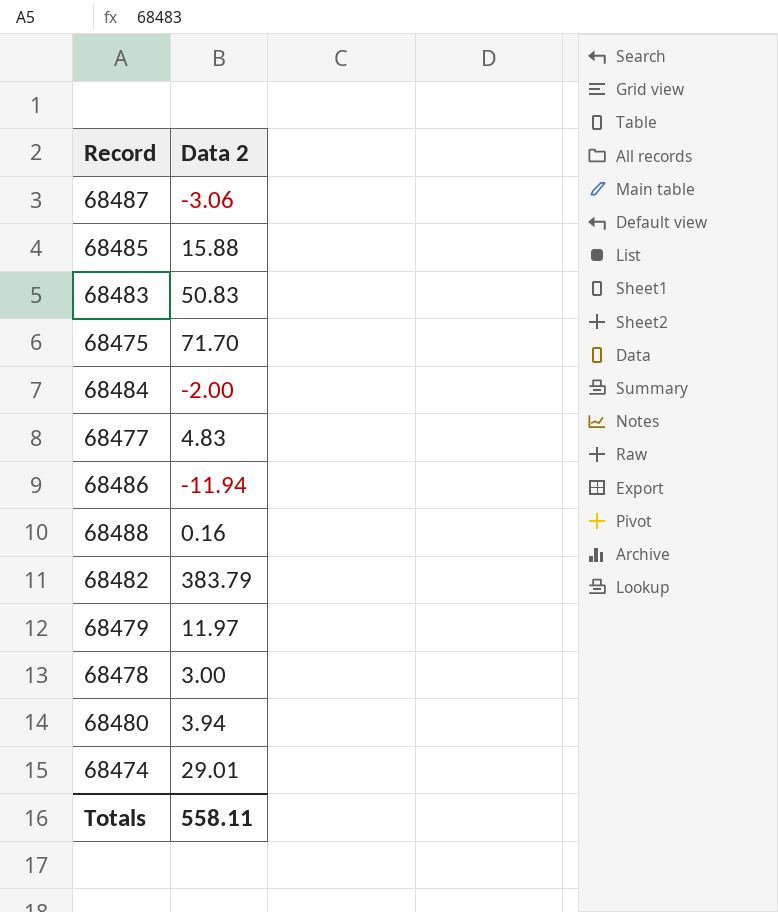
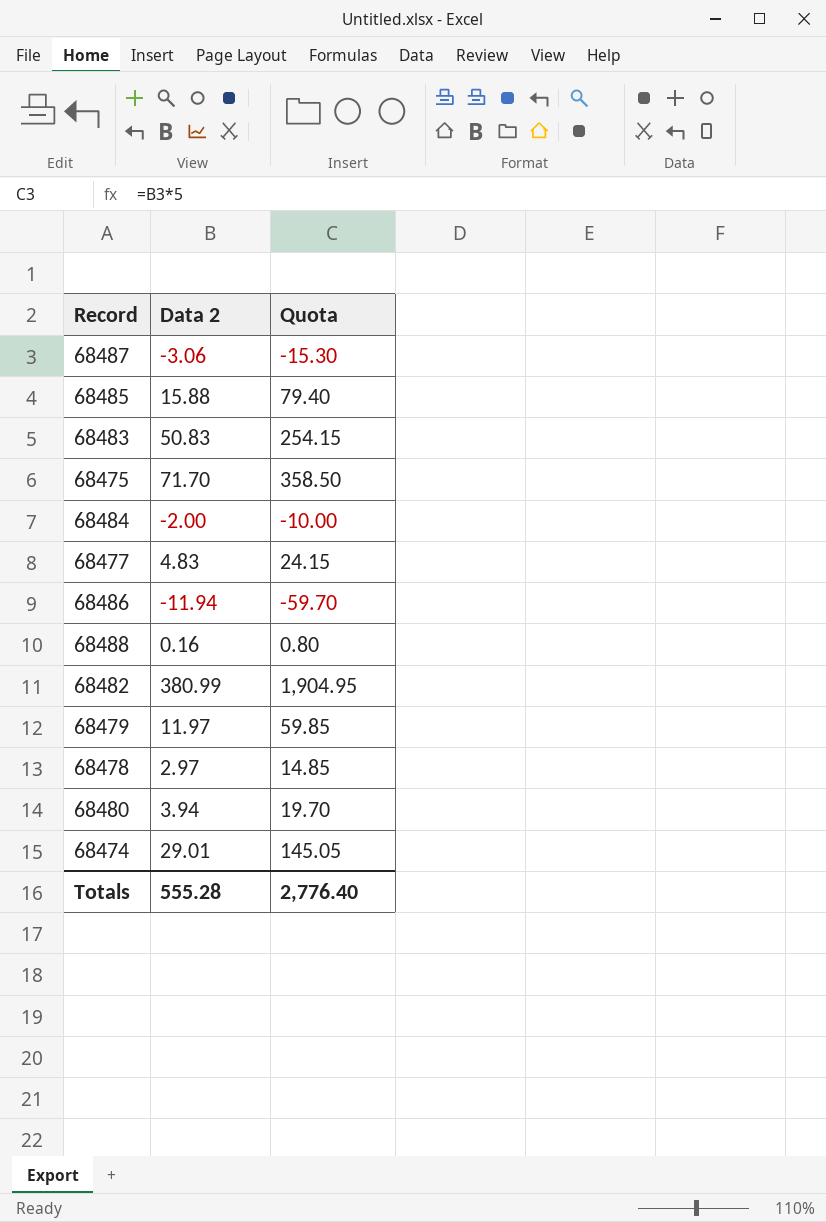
column Quota | formula: none -> [Data 2] * 5
68482 | Data 2: 383.79 -> 380.99
68478 | Data 2: 3.00 -> 2.97
Totals | Data 2: 558.11 -> 555.28

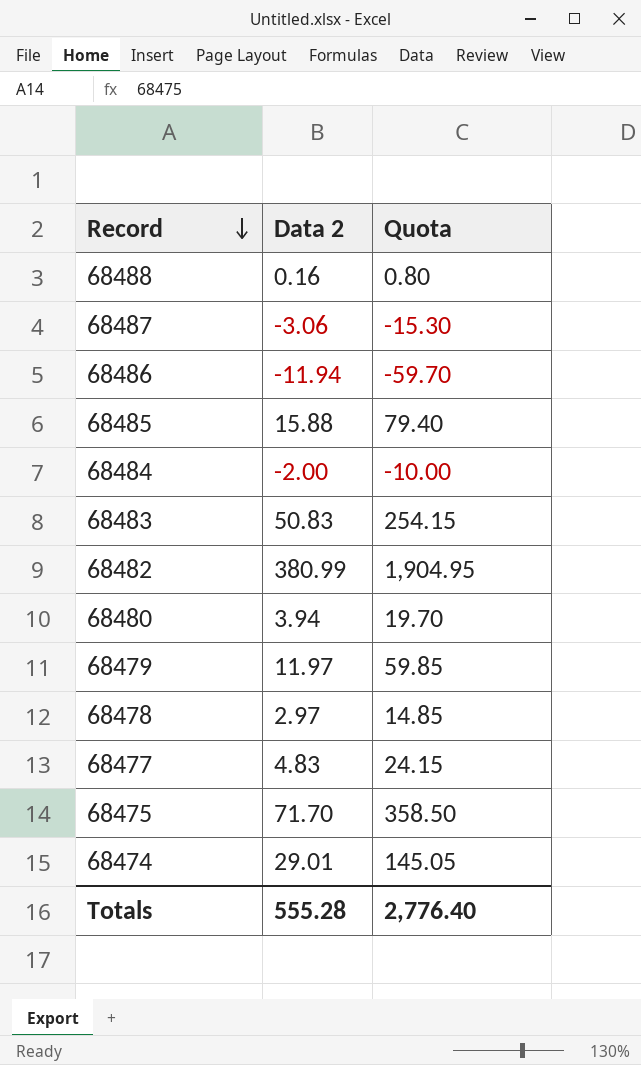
row order: none -> Record descending

